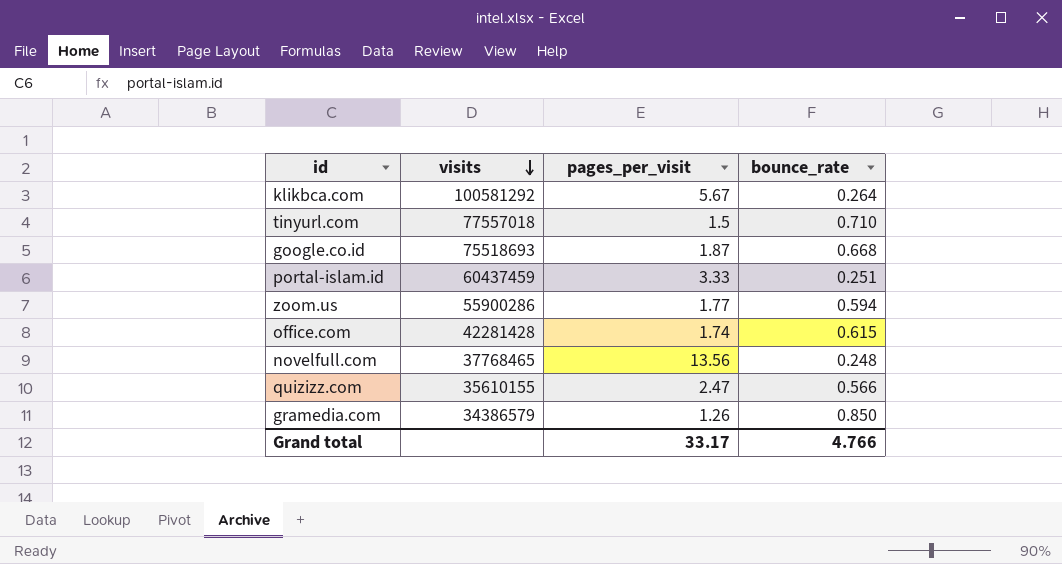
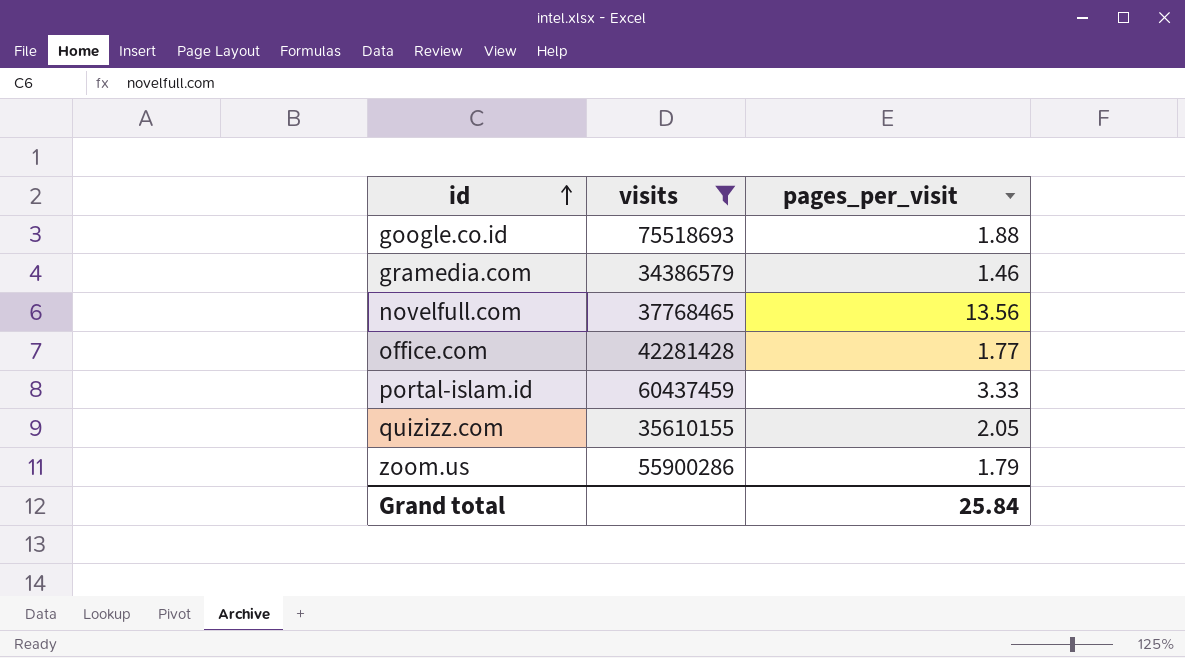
filter: none -> visits <= 75518693
row order: visits descending -> id ascending
column bounce_rate | position: 4 -> none
google.co.id | pages_per_visit: 1.87 -> 1.88
gramedia.com | pages_per_visit: 1.26 -> 1.46
office.com | pages_per_visit: 1.74 -> 1.77
quizizz.com | pages_per_visit: 2.47 -> 2.05
zoom.us | pages_per_visit: 1.77 -> 1.79
Grand total | pages_per_visit: 33.17 -> 25.84

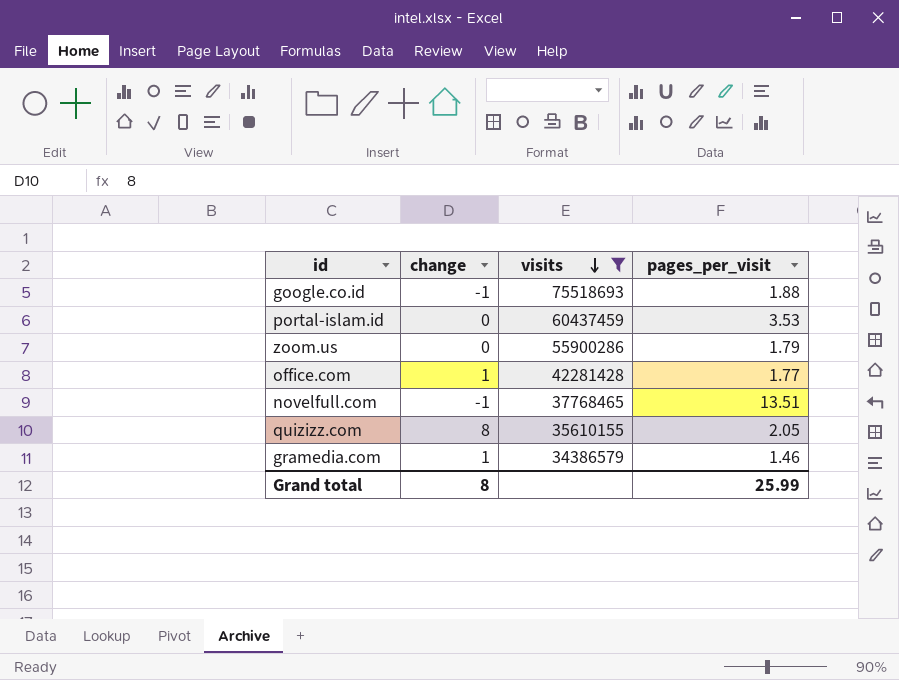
row order: id ascending -> visits descending
column change | position: none -> 2
portal-islam.id | pages_per_visit: 3.33 -> 3.53
novelfull.com | pages_per_visit: 13.56 -> 13.51
Grand total | pages_per_visit: 25.84 -> 25.99

